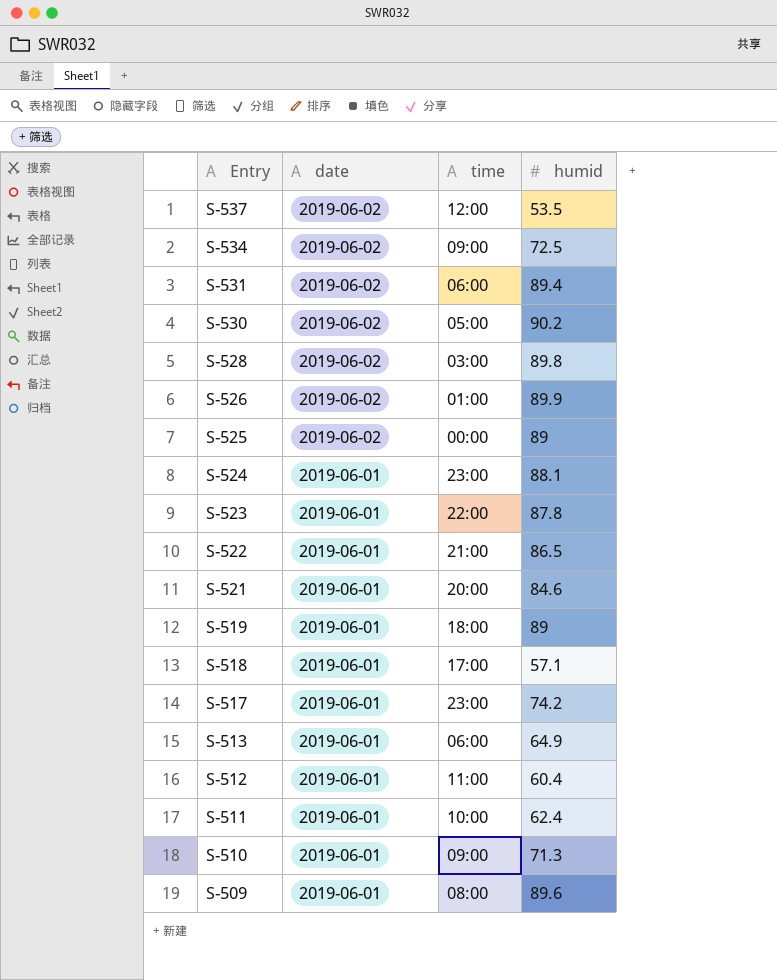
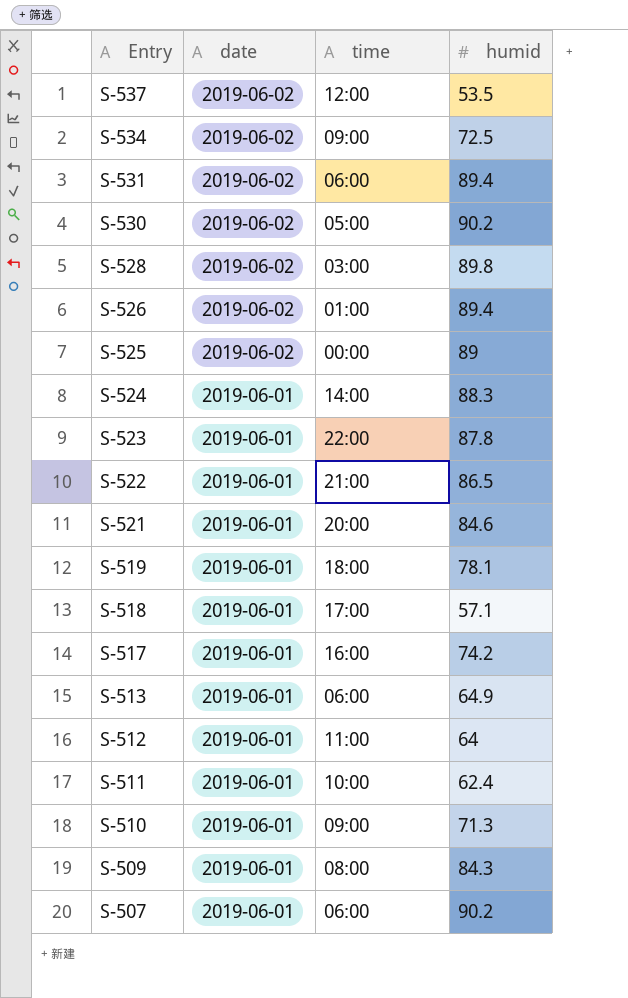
S-526 | humid: 89.9 -> 89.4
S-524 | time: 23:00 -> 14:00
S-524 | humid: 88.1 -> 88.3
S-519 | humid: 89 -> 78.1
S-517 | time: 23:00 -> 16:00
S-512 | humid: 60.4 -> 64
S-509 | humid: 89.6 -> 84.3
row S-507: none -> 2019-06-01 | 06:00 | 90.2

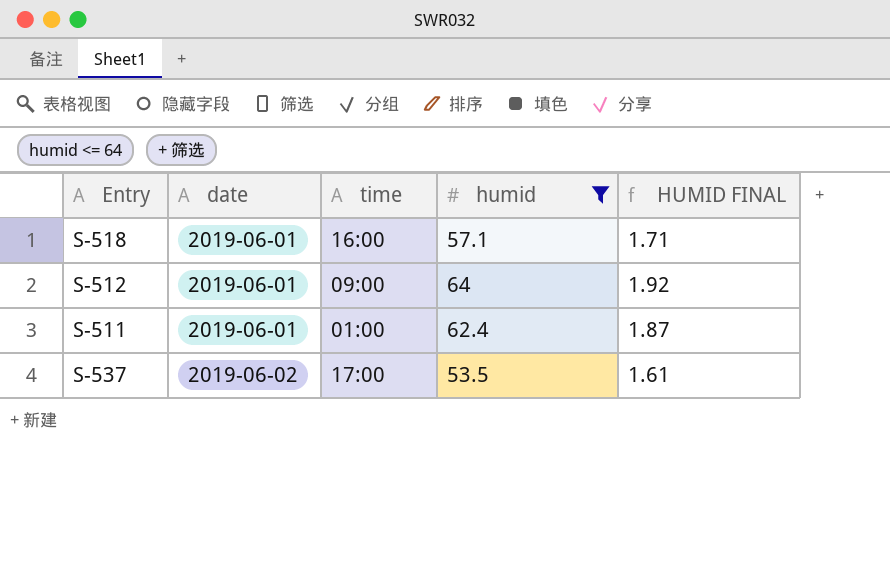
filter: none -> humid <= 64
row order: Entry descending -> date ascending
column HUMID FINAL | formula: none -> [humid] * 0.03
S-518 | time: 17:00 -> 16:00
S-512 | time: 11:00 -> 09:00
S-511 | time: 10:00 -> 01:00
S-537 | time: 12:00 -> 17:00

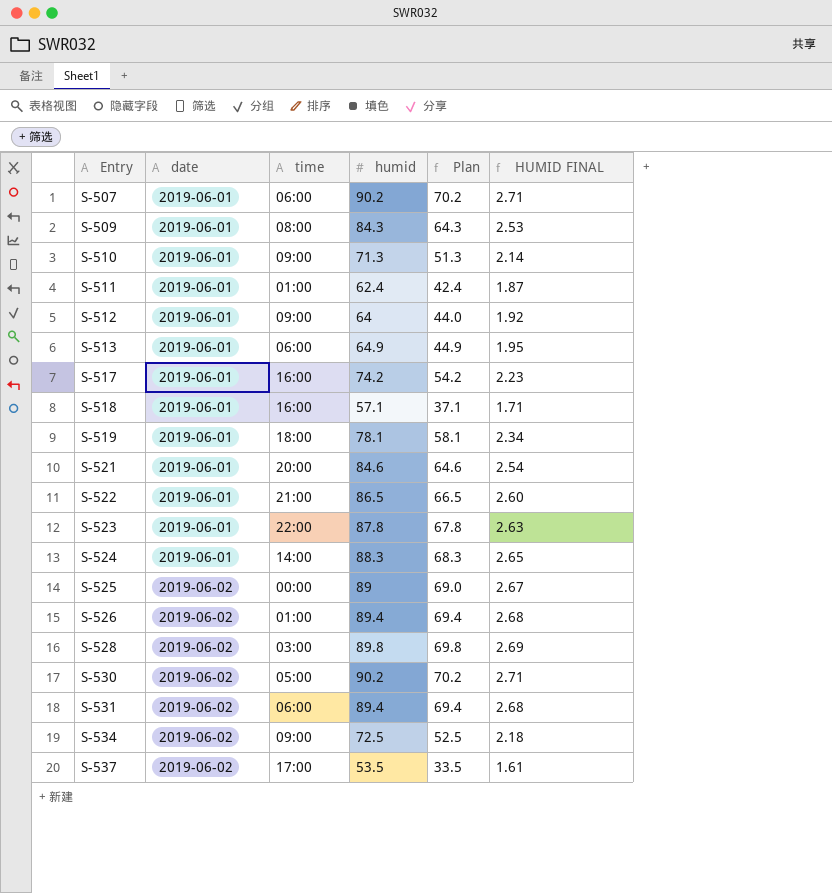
filter: humid <= 64 -> none
row order: date ascending -> Entry ascending
column Plan | formula: none -> [humid] - 20

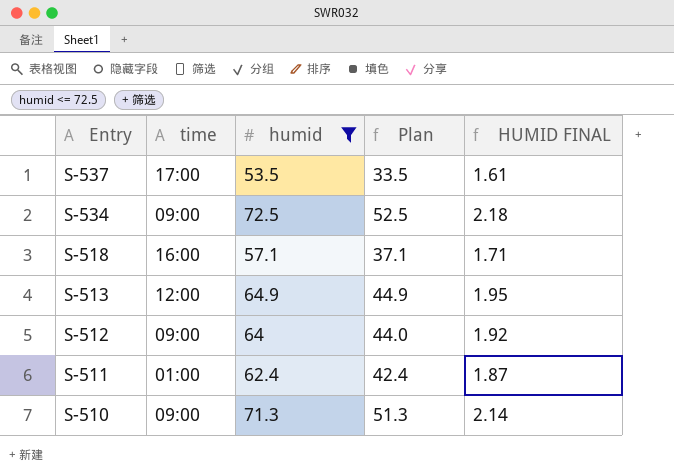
filter: none -> humid <= 72.5
row order: Entry ascending -> Entry descending
column date | position: 2 -> none
S-513 | time: 06:00 -> 12:00

